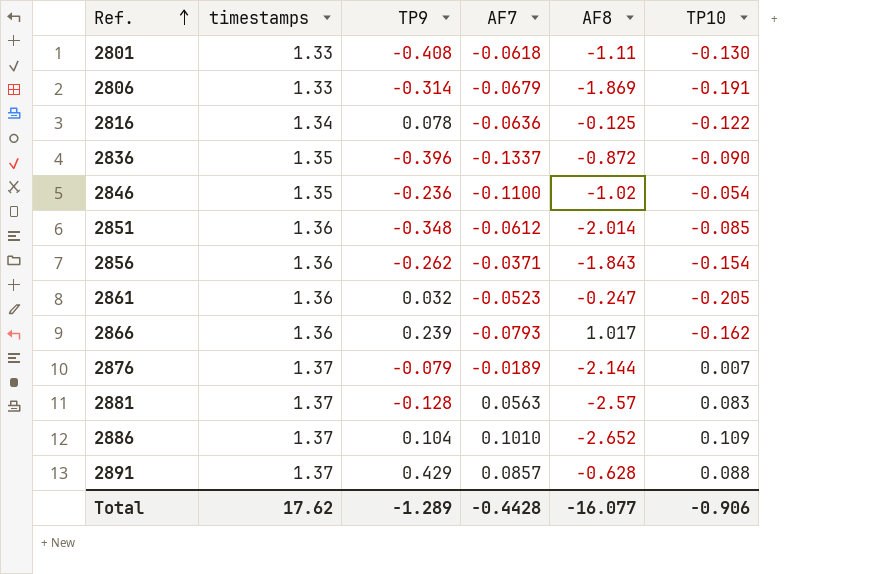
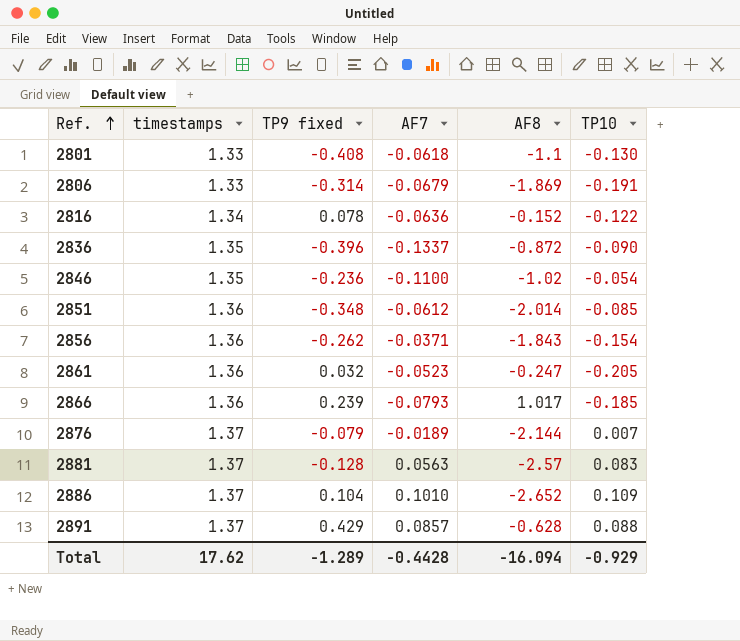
column name: TP9 -> TP9 fixed
2801 | AF8: -1.11 -> -1.1
2816 | AF8: -0.125 -> -0.152
2866 | TP10: -0.162 -> -0.185
Total | AF8: -16.077 -> -16.094
Total | TP10: -0.906 -> -0.929

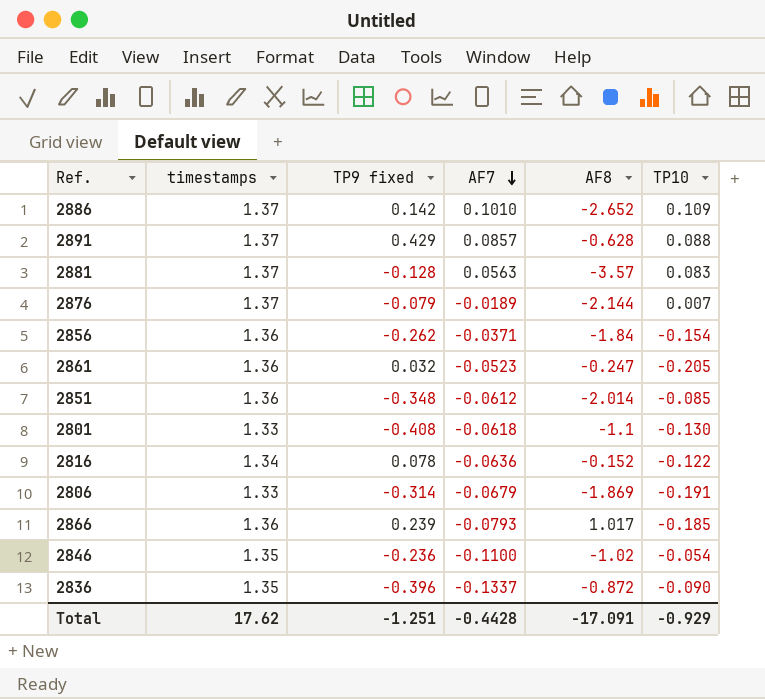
row order: Ref. ascending -> AF7 descending
2886 | TP9 fixed: 0.104 -> 0.142
2881 | AF8: -2.57 -> -3.57
2856 | AF8: -1.843 -> -1.84
Total | TP9 fixed: -1.289 -> -1.251
Total | AF8: -16.094 -> -17.091

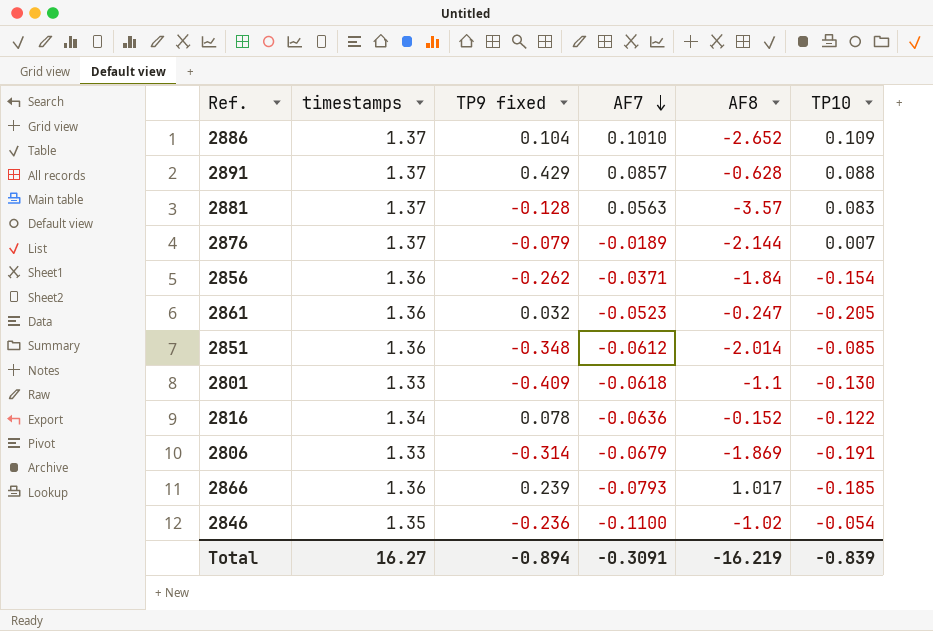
row 2836: 1.35 | -0.396 | -0.1337 | -0.872 | -0.090 -> none
2886 | TP9 fixed: 0.142 -> 0.104
2801 | TP9 fixed: -0.408 -> -0.409
Total | timestamps: 17.62 -> 16.27
Total | TP9 fixed: -1.251 -> -0.894
Total | AF7: -0.4428 -> -0.3091
Total | AF8: -17.091 -> -16.219
Total | TP10: -0.929 -> -0.839

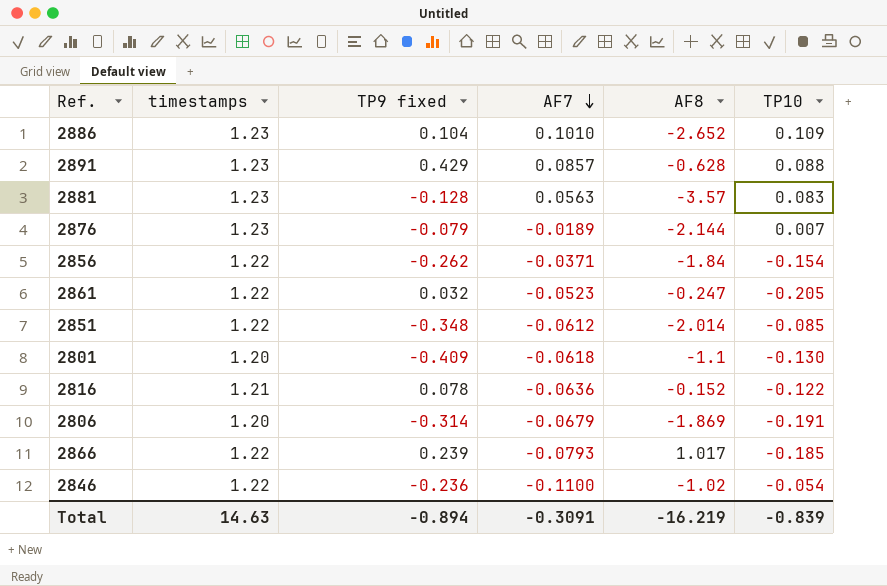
2886 | timestamps: 1.37 -> 1.23
2891 | timestamps: 1.37 -> 1.23
2881 | timestamps: 1.37 -> 1.23
2876 | timestamps: 1.37 -> 1.23
2856 | timestamps: 1.36 -> 1.22
2861 | timestamps: 1.36 -> 1.22
2851 | timestamps: 1.36 -> 1.22
2801 | timestamps: 1.33 -> 1.20
2816 | timestamps: 1.34 -> 1.21
2806 | timestamps: 1.33 -> 1.20
2866 | timestamps: 1.36 -> 1.22
2846 | timestamps: 1.35 -> 1.22
Total | timestamps: 16.27 -> 14.63

